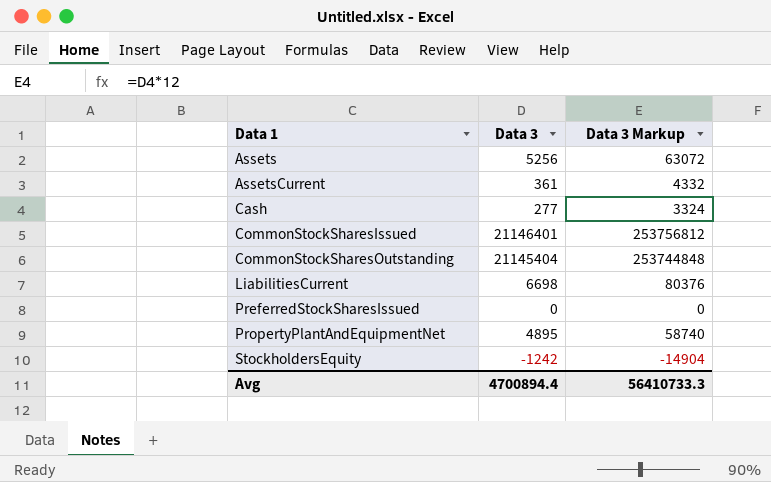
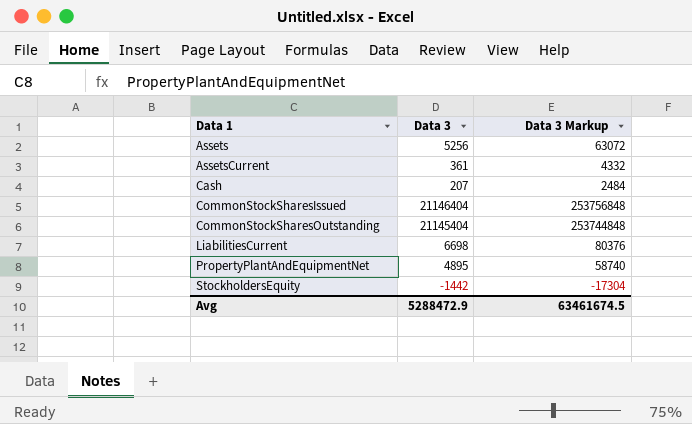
row PreferredStockSharesIssued: 0 | 0 -> none
Cash | Data 3: 277 -> 207
Cash | Data 3 Markup: 3324 -> 2484
CommonStockSharesIssued | Data 3: 21146401 -> 21146404
CommonStockSharesIssued | Data 3 Markup: 253756812 -> 253756848
StockholdersEquity | Data 3: -1242 -> -1442
StockholdersEquity | Data 3 Markup: -14904 -> -17304
Avg | Data 3: 4700894.4 -> 5288472.9
Avg | Data 3 Markup: 56410733.3 -> 63461674.5

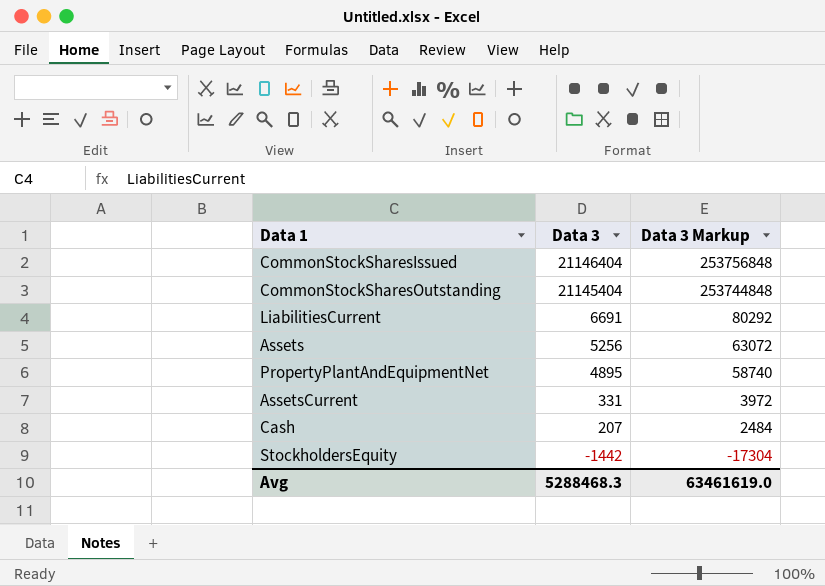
row order: Data 1 ascending -> Data 3 descending
LiabilitiesCurrent | Data 3: 6698 -> 6691
LiabilitiesCurrent | Data 3 Markup: 80376 -> 80292
AssetsCurrent | Data 3: 361 -> 331
AssetsCurrent | Data 3 Markup: 4332 -> 3972
Avg | Data 3: 5288472.9 -> 5288468.3
Avg | Data 3 Markup: 63461674.5 -> 63461619.0

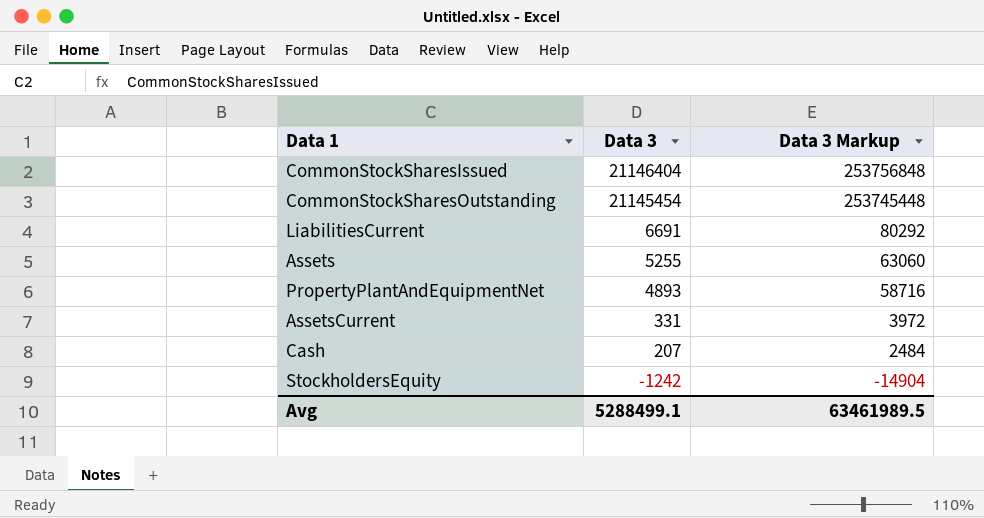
CommonStockSharesOutstanding | Data 3: 21145404 -> 21145454
CommonStockSharesOutstanding | Data 3 Markup: 253744848 -> 253745448
Assets | Data 3: 5256 -> 5255
Assets | Data 3 Markup: 63072 -> 63060
PropertyPlantAndEquipmentNet | Data 3: 4895 -> 4893
PropertyPlantAndEquipmentNet | Data 3 Markup: 58740 -> 58716
StockholdersEquity | Data 3: -1442 -> -1242
StockholdersEquity | Data 3 Markup: -17304 -> -14904
Avg | Data 3: 5288468.3 -> 5288499.1
Avg | Data 3 Markup: 63461619.0 -> 63461989.5

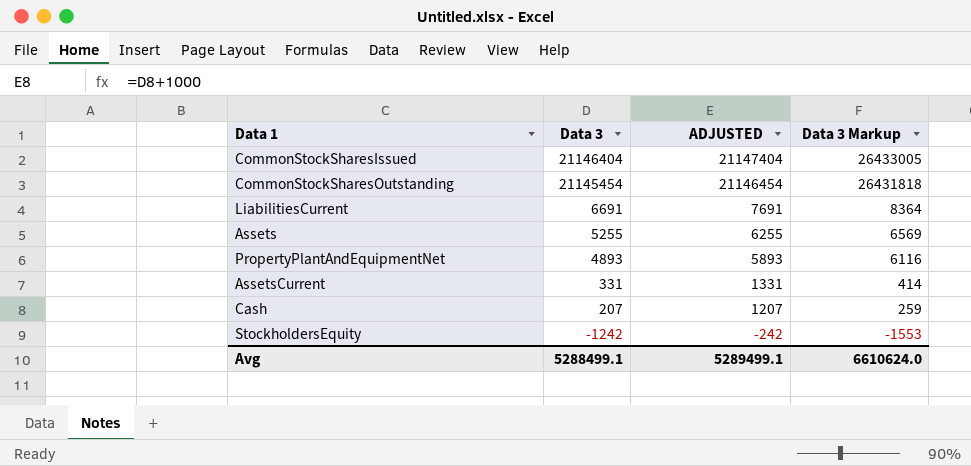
column ADJUSTED | formula: none -> [Data 3] + 1000
column Data 3 Markup | formula: [Data 3] * 12 -> [Data 3] * 1.25
Avg | Data 3 Markup: 63461989.5 -> 6610624.0

